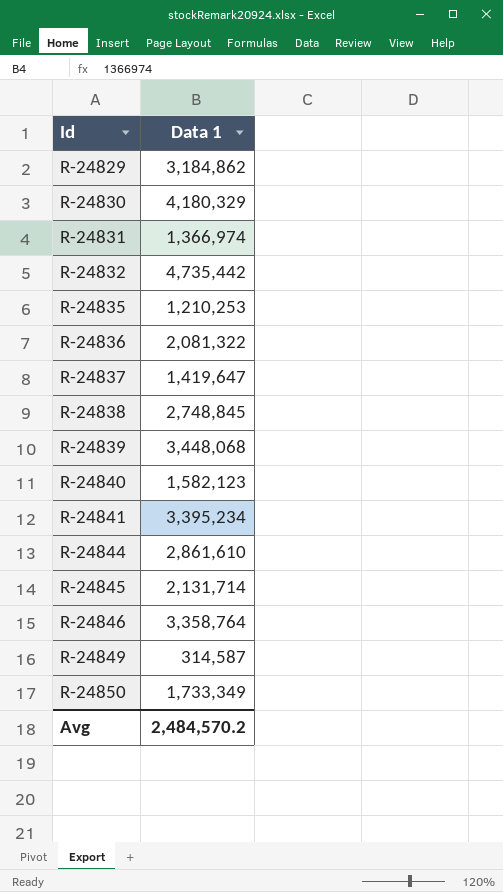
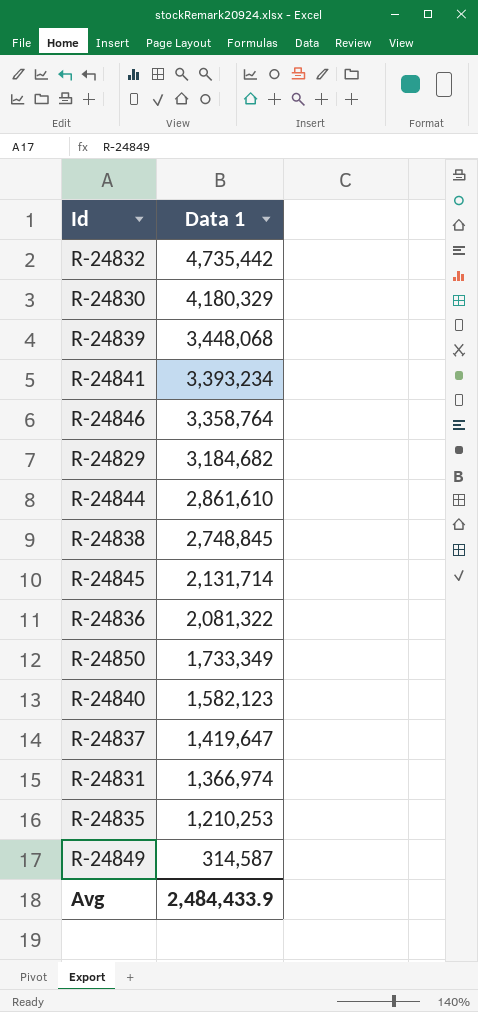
row order: Id ascending -> Data 1 descending
R-24841 | Data 1: 3,395,234 -> 3,393,234
R-24829 | Data 1: 3,184,862 -> 3,184,682
Avg | Data 1: 2,484,570.2 -> 2,484,433.9

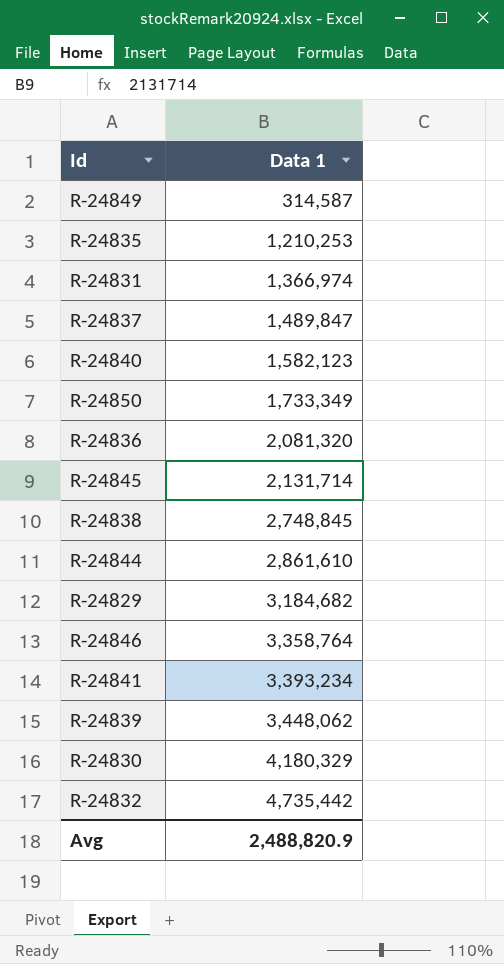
row order: Data 1 descending -> Data 1 ascending
R-24837 | Data 1: 1,419,647 -> 1,489,847
R-24836 | Data 1: 2,081,322 -> 2,081,320
R-24839 | Data 1: 3,448,068 -> 3,448,062
Avg | Data 1: 2,484,433.9 -> 2,488,820.9

